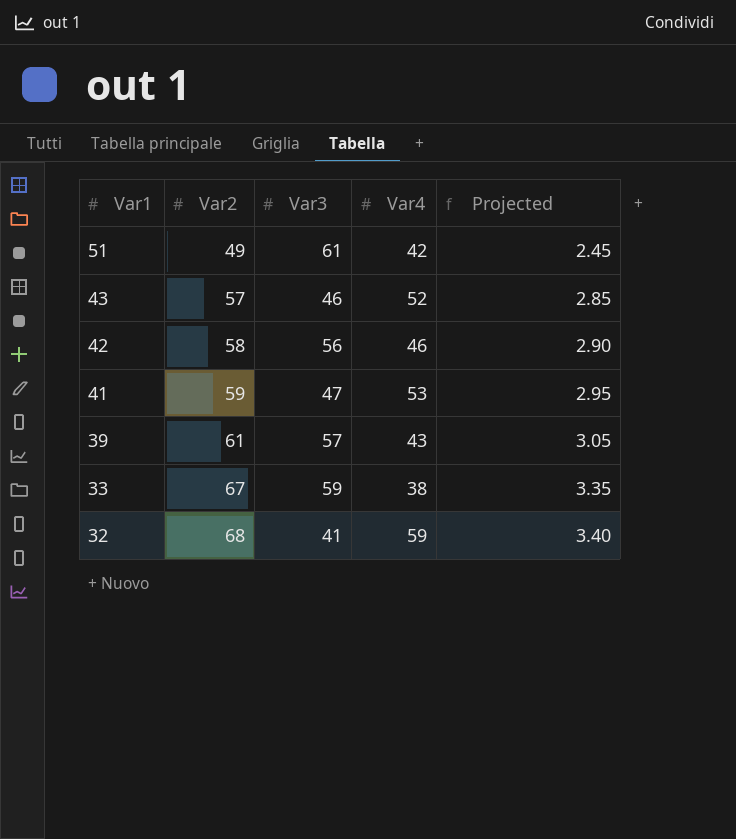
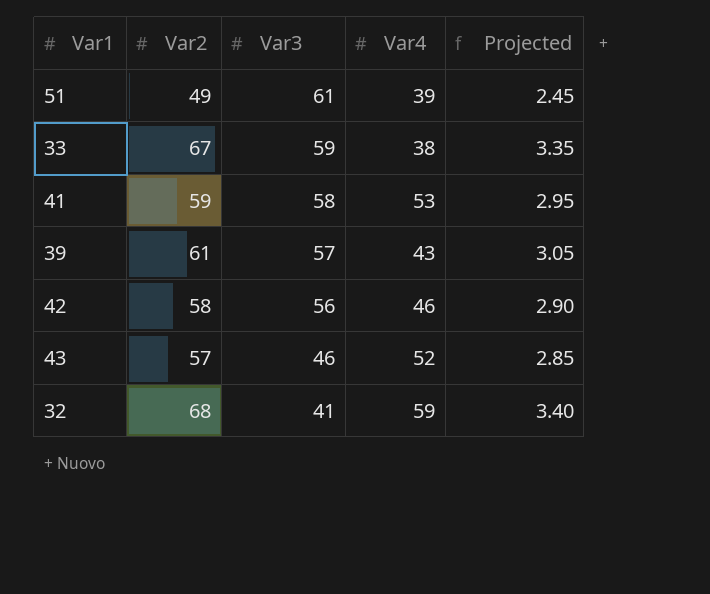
row order: Var1 descending -> Var3 descending
51 | Var4: 42 -> 39
41 | Var3: 47 -> 58

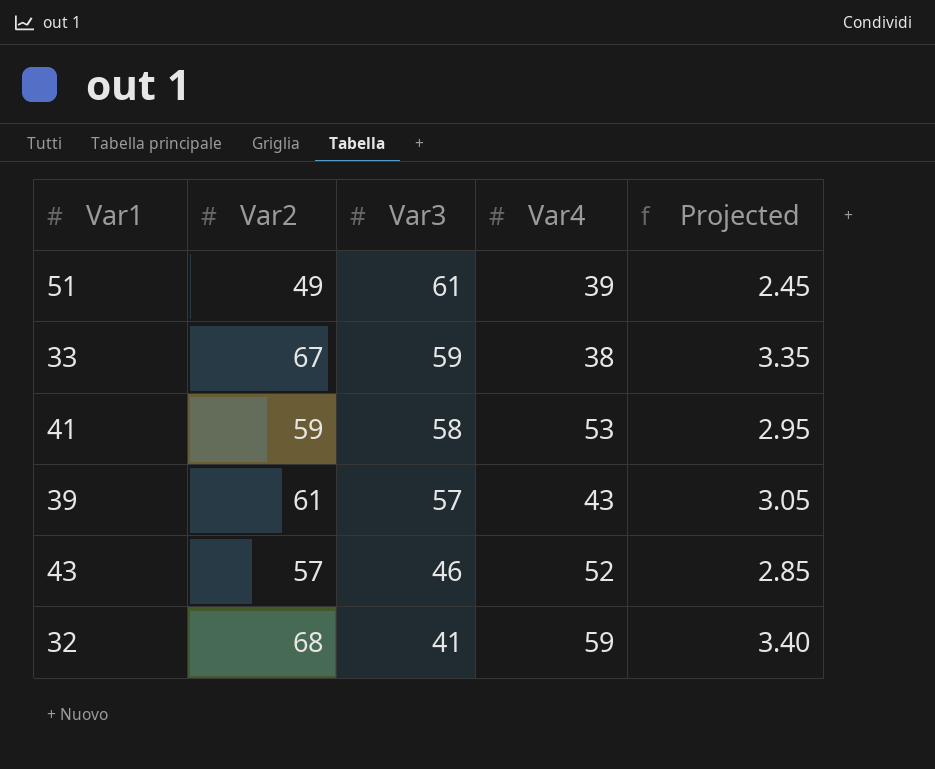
row 42: 58 | 56 | 46 | 2.90 -> none

